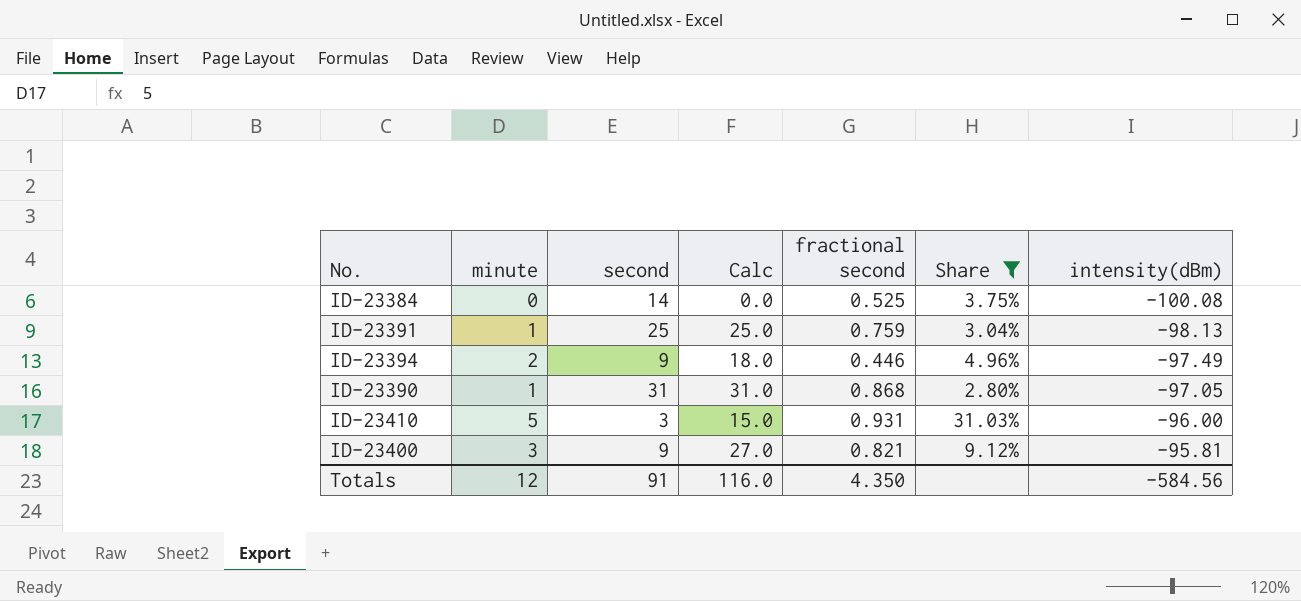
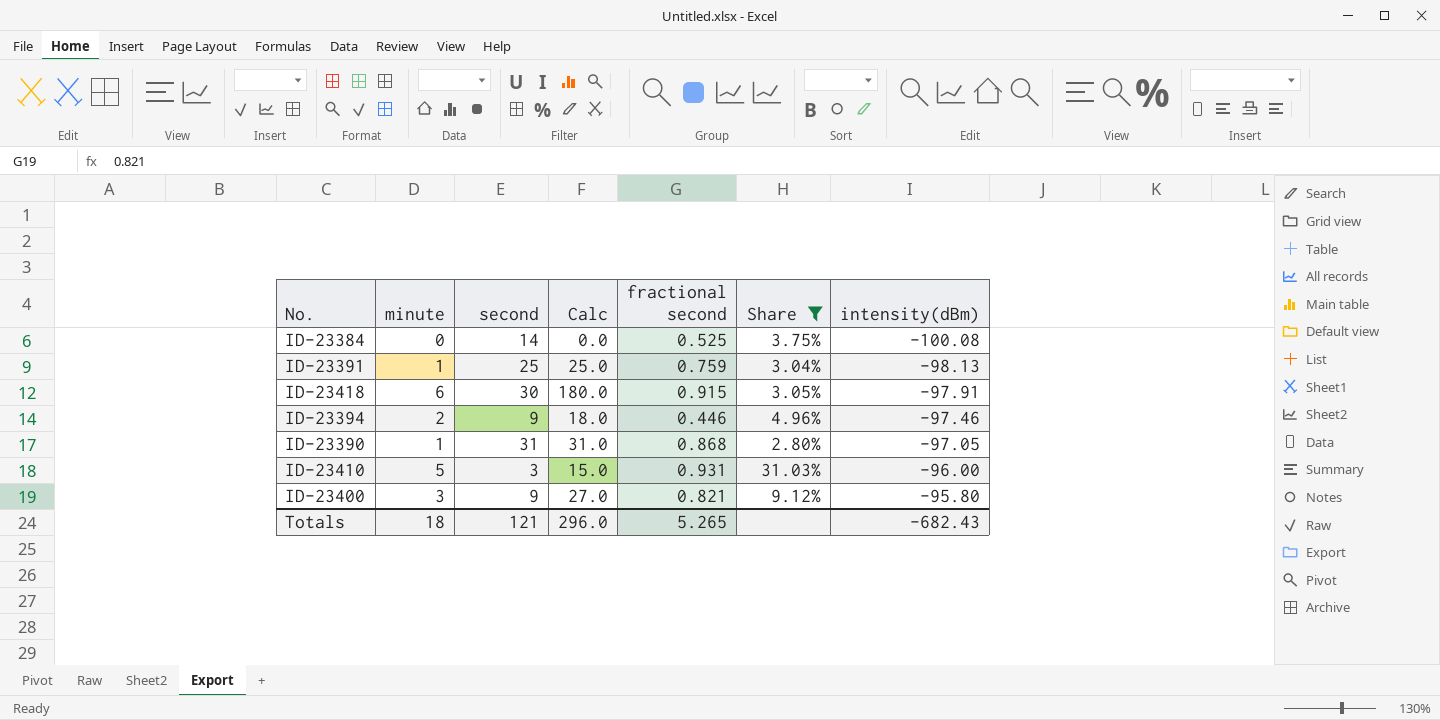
row ID-23418: none -> 6 | 30 | 180.0 | 0.915 | 3.05% | -97.91
ID-23394 | intensity(dBm): -97.49 -> -97.46
ID-23400 | intensity(dBm): -95.81 -> -95.80
Totals | minute: 12 -> 18
Totals | second: 91 -> 121
Totals | Calc: 116.0 -> 296.0
Totals | fractional second: 4.350 -> 5.265
Totals | intensity(dBm): -584.56 -> -682.43

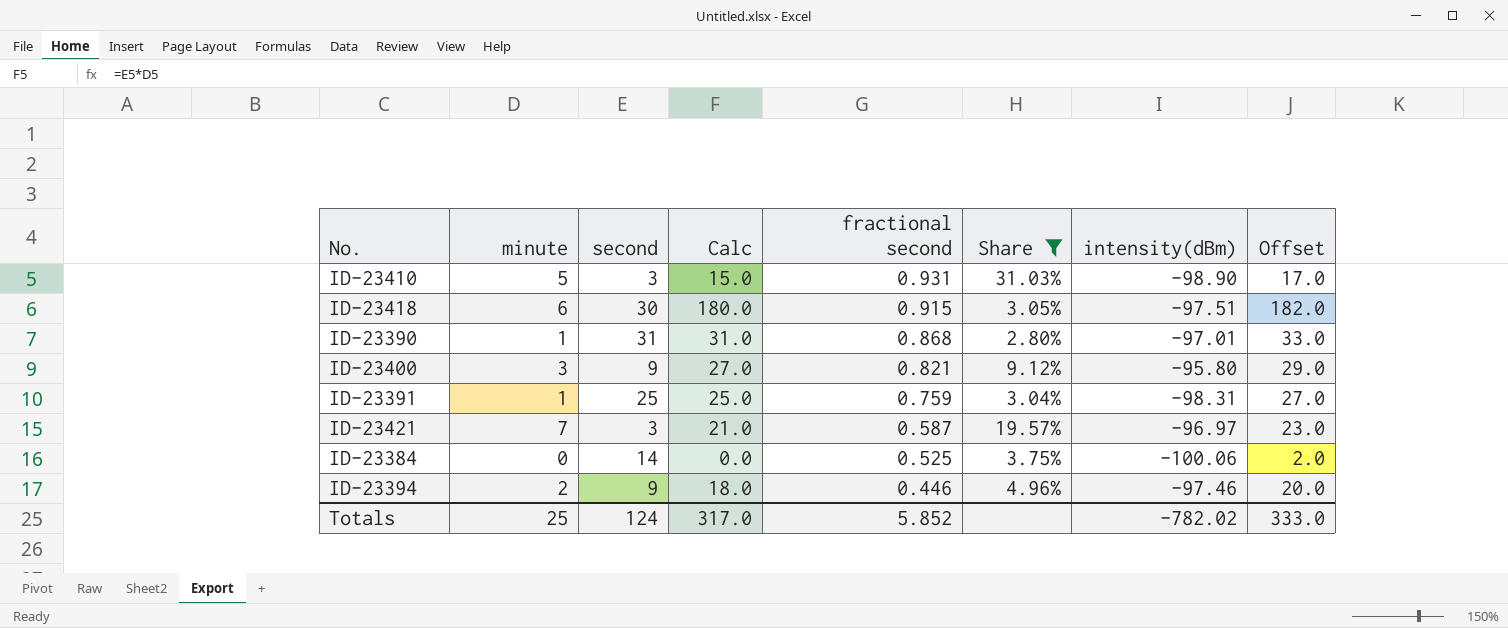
row order: intensity(dBm) ascending -> fractional second descending
column Offset | formula: none -> [Calc] + 2
ID-23410 | intensity(dBm): -96.00 -> -98.90
ID-23418 | intensity(dBm): -97.91 -> -97.51
ID-23390 | intensity(dBm): -97.05 -> -97.01
ID-23391 | intensity(dBm): -98.13 -> -98.31
row ID-23421: none -> 7 | 3 | 21.0 | 0.587 | 19.57% | -96.97 | 23.0
ID-23384 | intensity(dBm): -100.08 -> -100.06
Totals | minute: 18 -> 25
Totals | second: 121 -> 124
Totals | Calc: 296.0 -> 317.0
Totals | fractional second: 5.265 -> 5.852
Totals | intensity(dBm): -682.43 -> -782.02

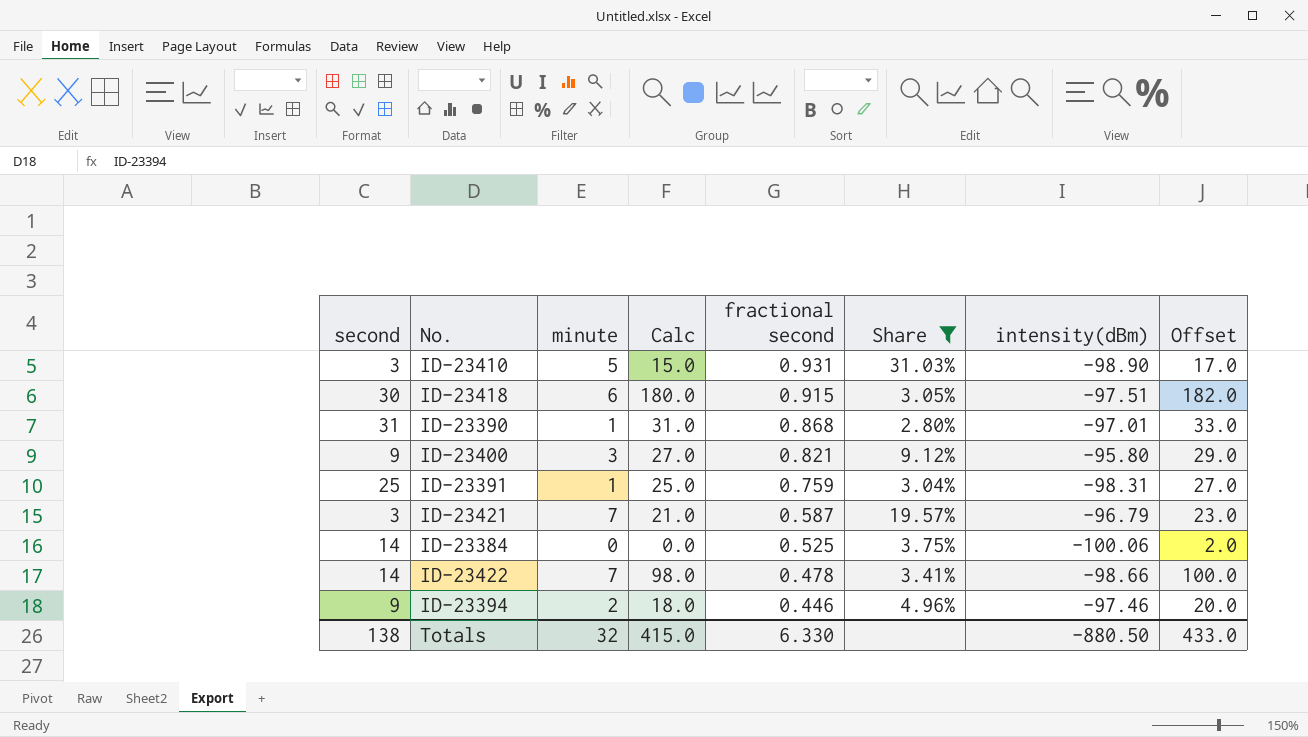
column second | position: 3 -> 1
ID-23421 | intensity(dBm): -96.97 -> -96.79
row ID-23422: none -> 14 | 7 | 98.0 | 0.478 | 3.41% | -98.66 | 100.0
Totals | second: 124 -> 138
Totals | minute: 25 -> 32
Totals | Calc: 317.0 -> 415.0
Totals | fractional second: 5.852 -> 6.330
Totals | intensity(dBm): -782.02 -> -880.50
Totals | Offset: 333.0 -> 433.0

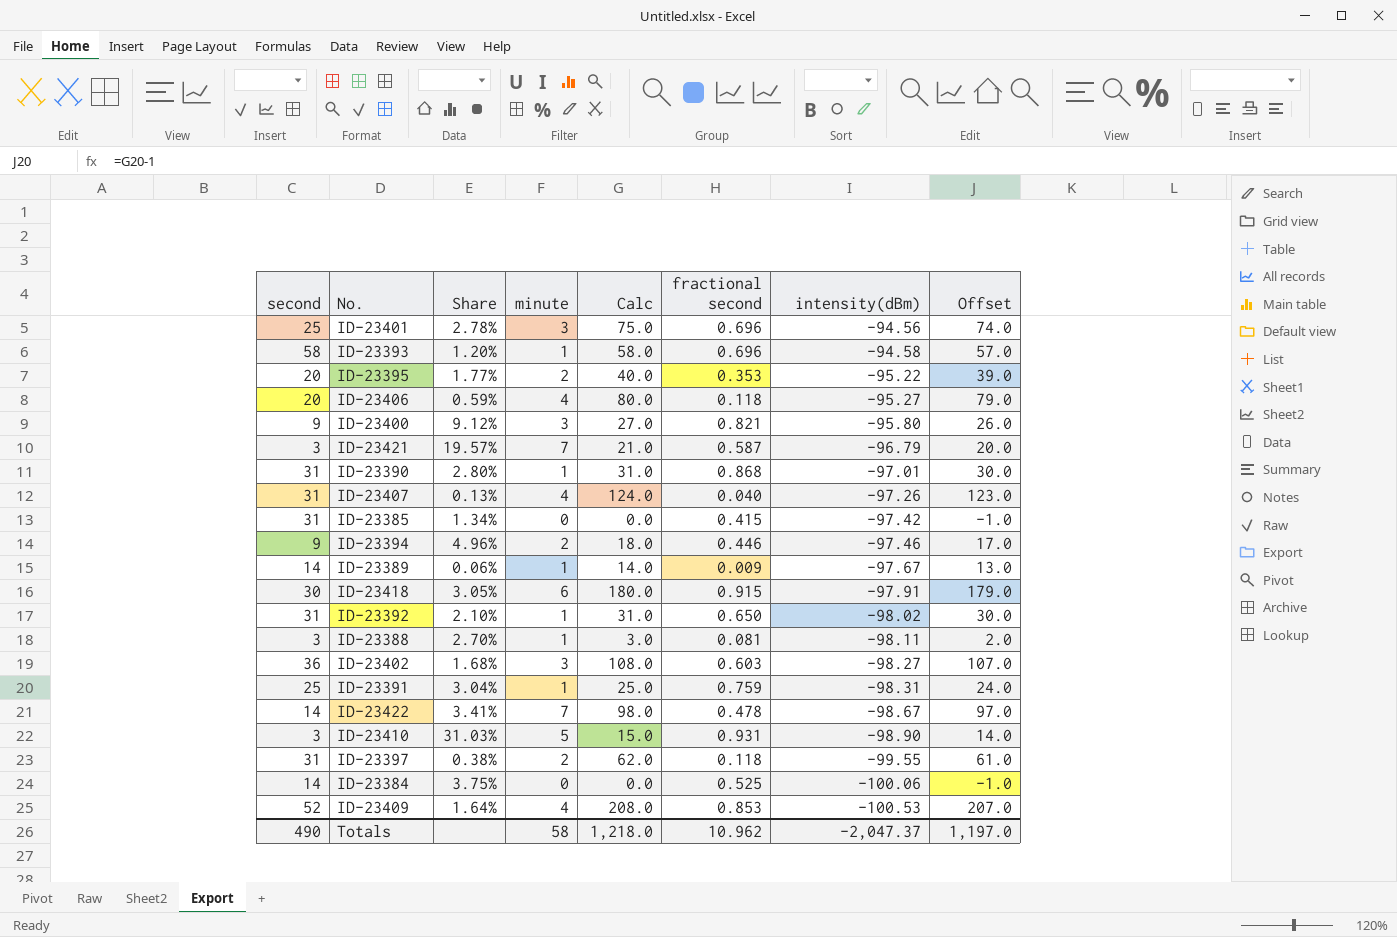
filter: Share >= 2.80% -> none
row order: fractional second descending -> intensity(dBm) descending
column Share | position: 6 -> 3
column Offset | formula: [Calc] + 2 -> [Calc] - 1
ID-23418 | intensity(dBm): -97.51 -> -97.91
ID-23422 | intensity(dBm): -98.66 -> -98.67
Totals | second: 138 -> 490
Totals | minute: 32 -> 58
Totals | Calc: 415.0 -> 1,218.0
Totals | fractional second: 6.330 -> 10.962
Totals | intensity(dBm): -880.50 -> -2,047.37
Totals | Offset: 433.0 -> 1,197.0

